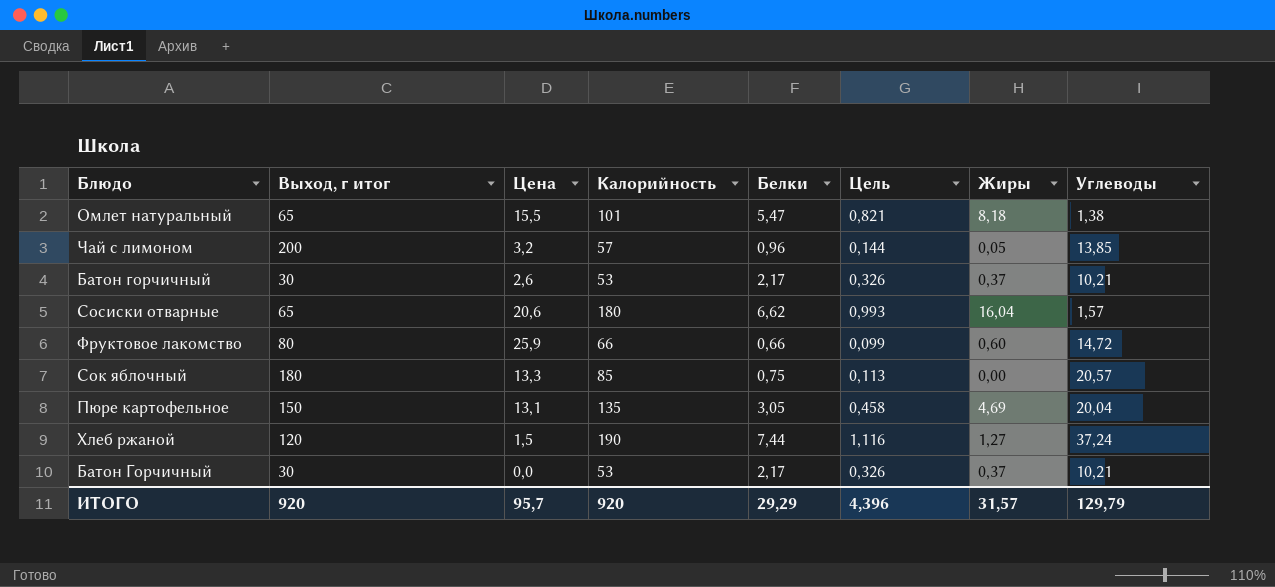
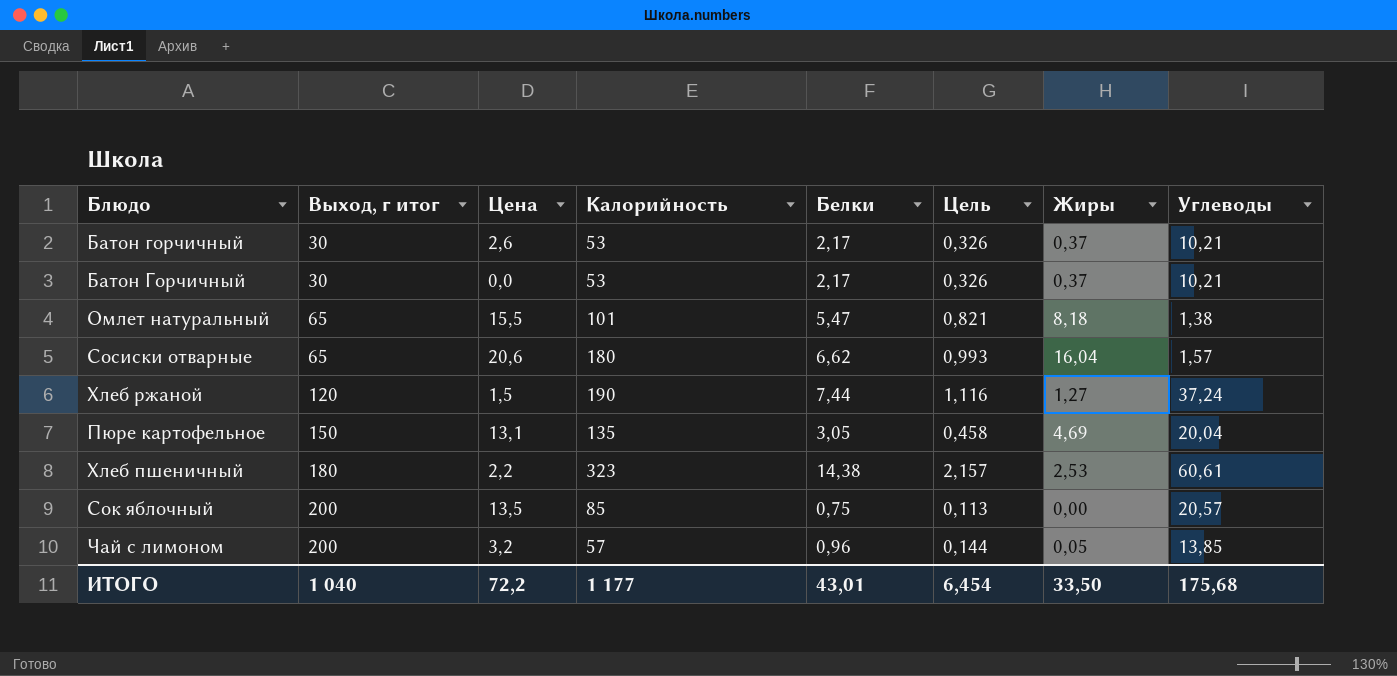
row order: none -> Выход, г итог ascending
row Фруктовое лакомство: 80 | 25,9 | 66 | 0,66 | 0,099 | 0,60 | 14,72 -> none
row Хлеб пшеничный: none -> 180 | 2,2 | 323 | 14,38 | 2,157 | 2,53 | 60,61
Сок яблочный | Выход, г итог: 180 -> 200
Сок яблочный | Цена: 13,3 -> 13,5
ИТОГО | Выход, г итог: 920 -> 1 040
ИТОГО | Цена: 95,7 -> 72,2
ИТОГО | Калорийность: 920 -> 1 177
ИТОГО | Белки: 29,29 -> 43,01
ИТОГО | Цель: 4,396 -> 6,454
ИТОГО | Жиры: 31,57 -> 33,50
ИТОГО | Углеводы: 129,79 -> 175,68

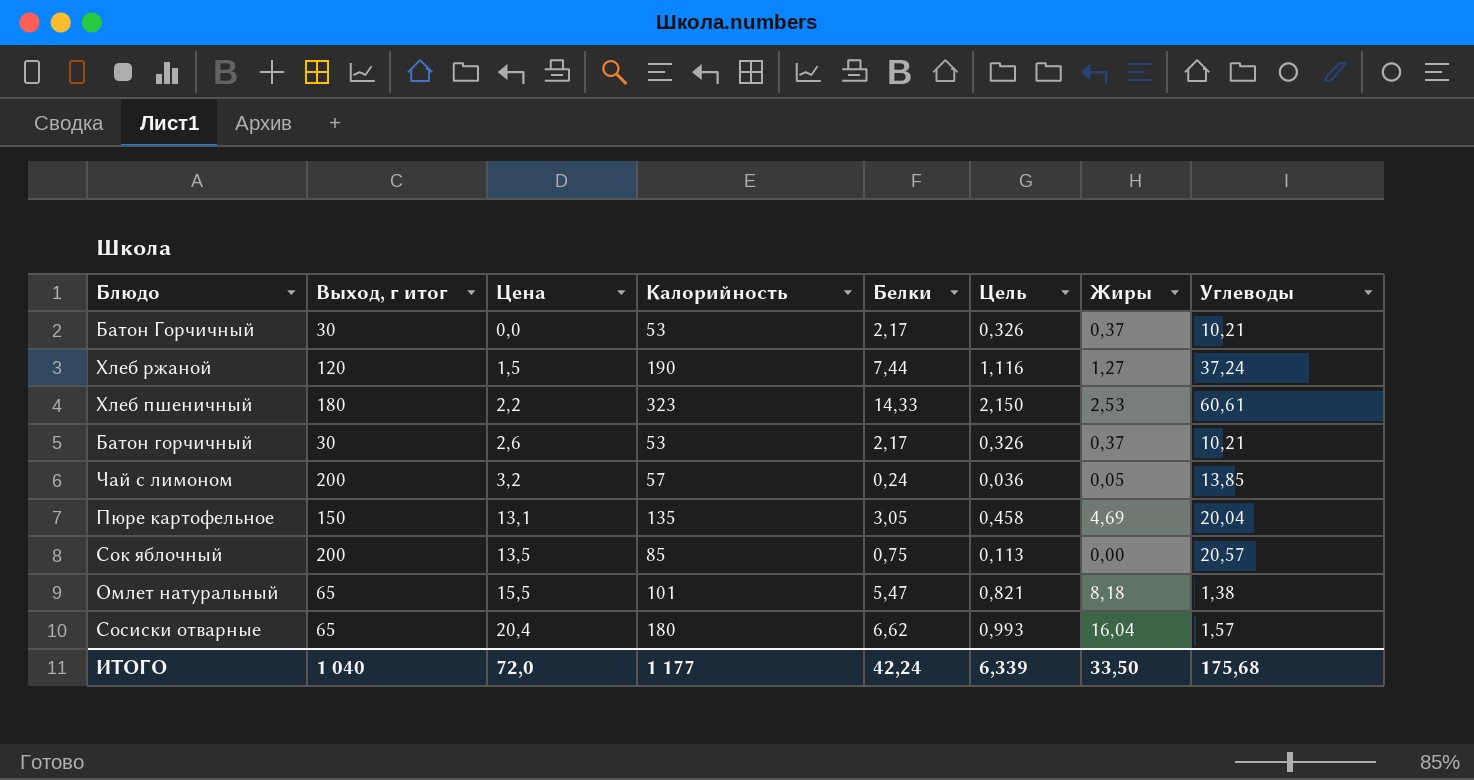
row order: Выход, г итог ascending -> Цена ascending
Хлеб пшеничный | Белки: 14,38 -> 14,33
Хлеб пшеничный | Цель: 2,157 -> 2,150
Чай с лимоном | Белки: 0,96 -> 0,24
Чай с лимоном | Цель: 0,144 -> 0,036
Сосиски отварные | Цена: 20,6 -> 20,4
ИТОГО | Цена: 72,2 -> 72,0
ИТОГО | Белки: 43,01 -> 42,24
ИТОГО | Цель: 6,454 -> 6,339

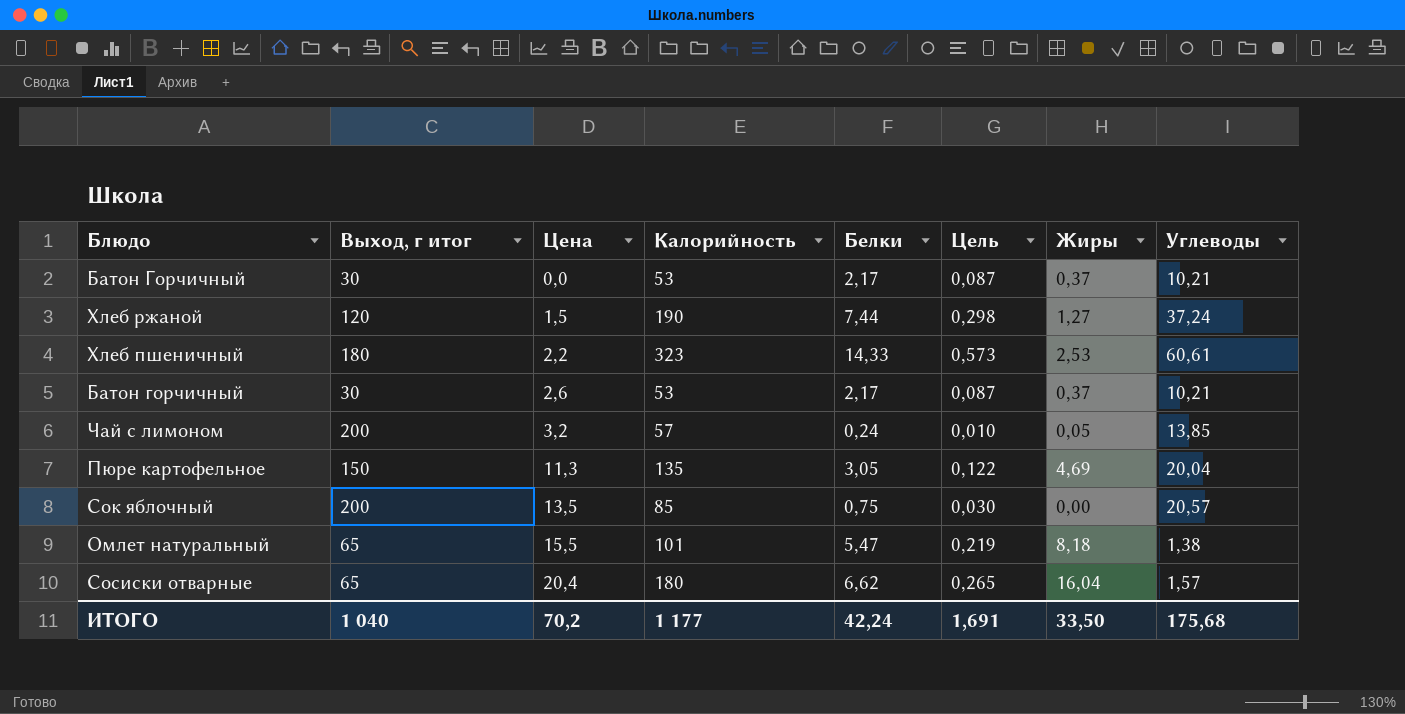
column Цель | formula: [Белки] * 0,15 -> [Белки] * 0,04
Пюре картофельное | Цена: 13,1 -> 11,3
ИТОГО | Цена: 72,0 -> 70,2
ИТОГО | Цель: 6,339 -> 1,691

